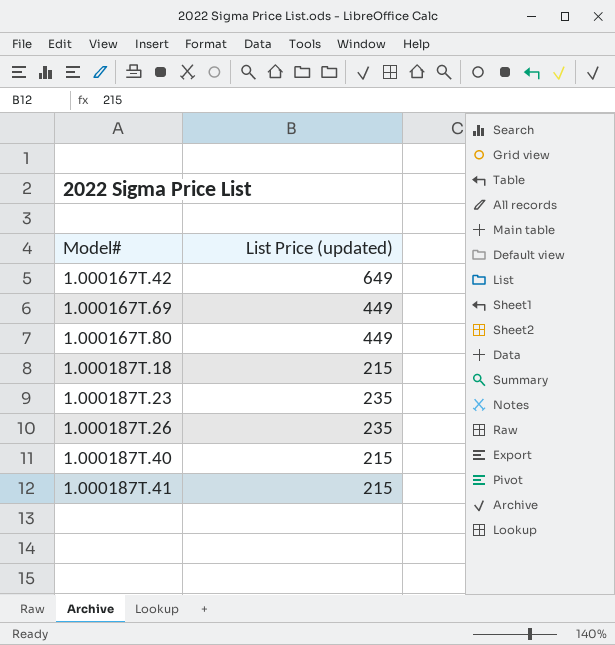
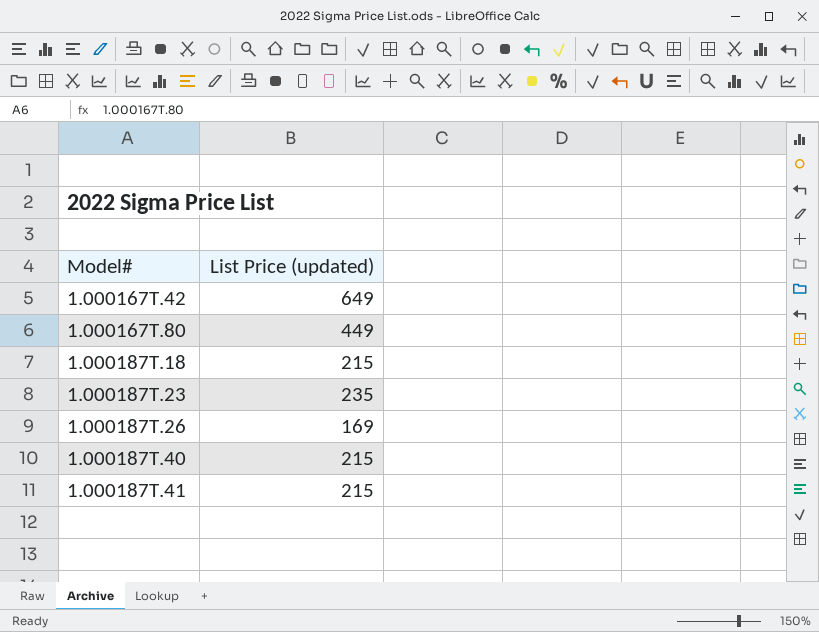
row 1.000167T.69: 449 -> none
1.000187T.26 | List Price (updated): 235 -> 169

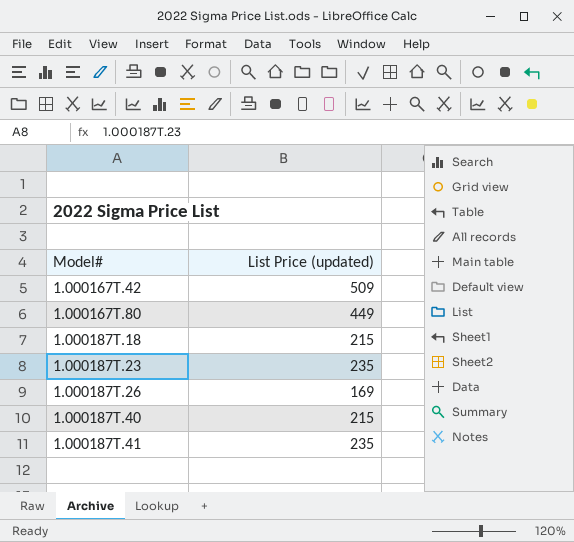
1.000167T.42 | List Price (updated): 649 -> 509
1.000187T.41 | List Price (updated): 215 -> 235

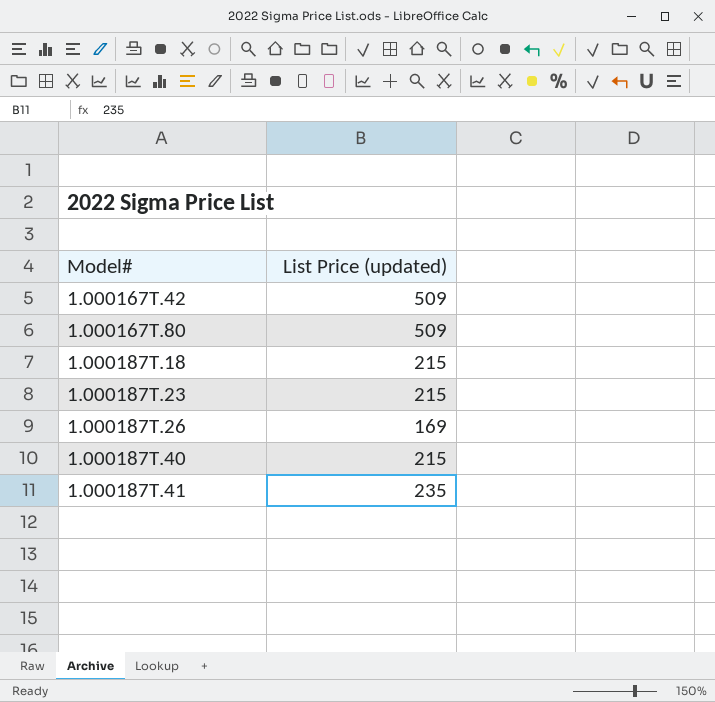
1.000167T.80 | List Price (updated): 449 -> 509
1.000187T.23 | List Price (updated): 235 -> 215

